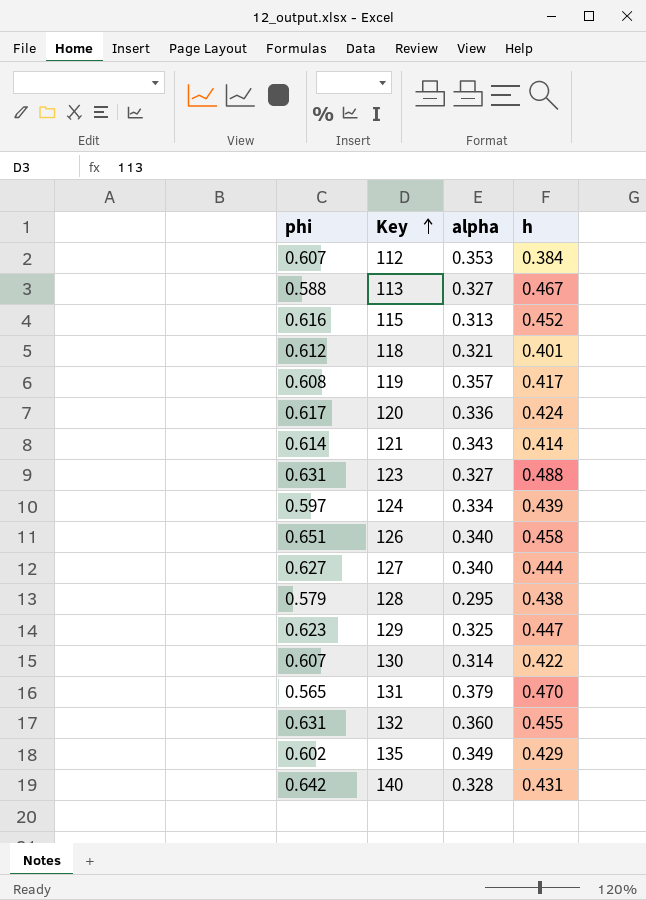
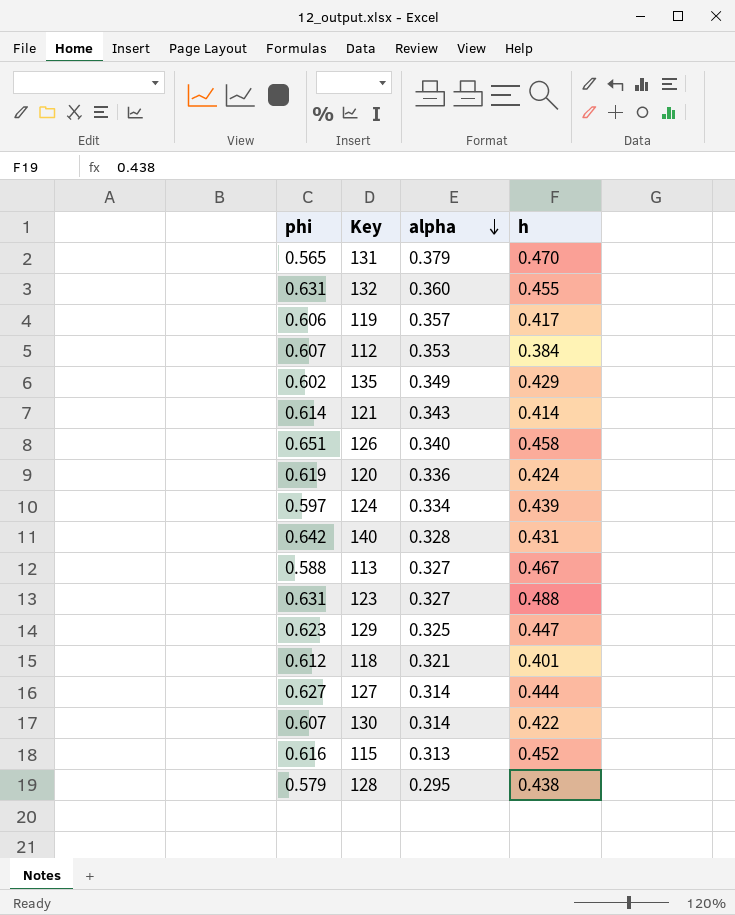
row order: Key ascending -> alpha descending
119 | phi: 0.608 -> 0.606
120 | phi: 0.617 -> 0.619
127 | alpha: 0.340 -> 0.314

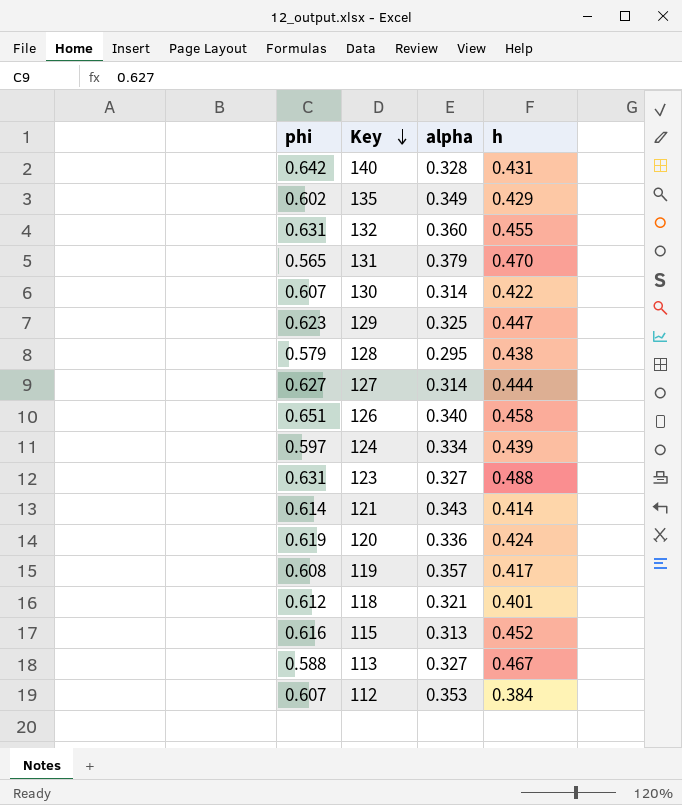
row order: alpha descending -> Key descending
119 | phi: 0.606 -> 0.608

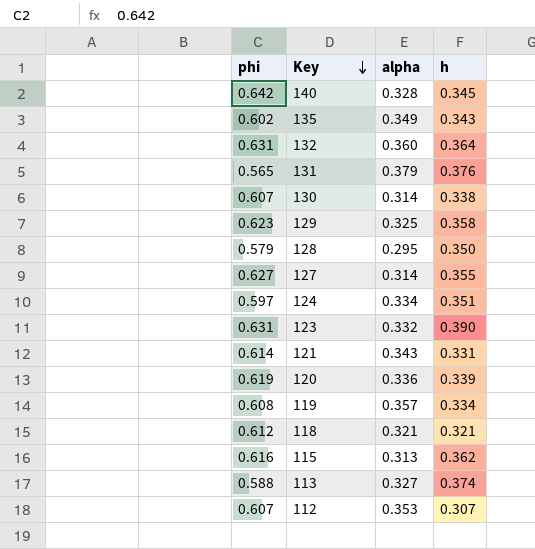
row 126: 0.651 | 0.340 | 0.458 -> none
140 | h: 0.431 -> 0.345
135 | h: 0.429 -> 0.343
132 | h: 0.455 -> 0.364
131 | h: 0.470 -> 0.376
130 | h: 0.422 -> 0.338
129 | h: 0.447 -> 0.358
128 | h: 0.438 -> 0.350
127 | h: 0.444 -> 0.355
124 | h: 0.439 -> 0.351
123 | alpha: 0.327 -> 0.332
123 | h: 0.488 -> 0.390
121 | h: 0.414 -> 0.331
120 | h: 0.424 -> 0.339
119 | h: 0.417 -> 0.334
118 | h: 0.401 -> 0.321
115 | h: 0.452 -> 0.362
113 | h: 0.467 -> 0.374
112 | h: 0.384 -> 0.307

